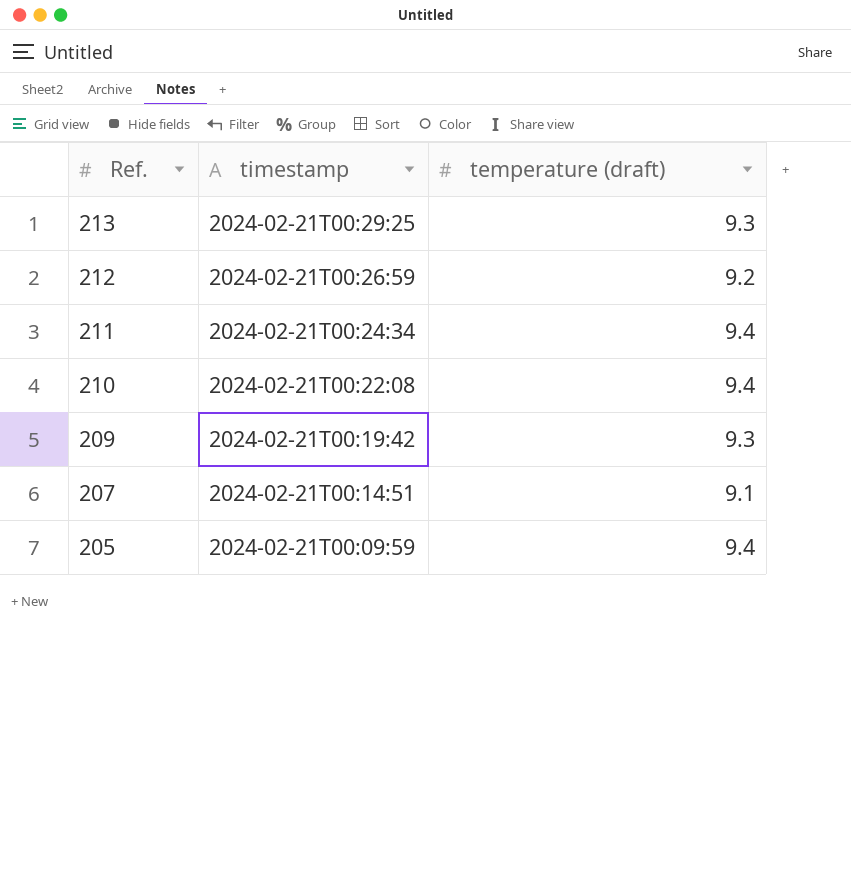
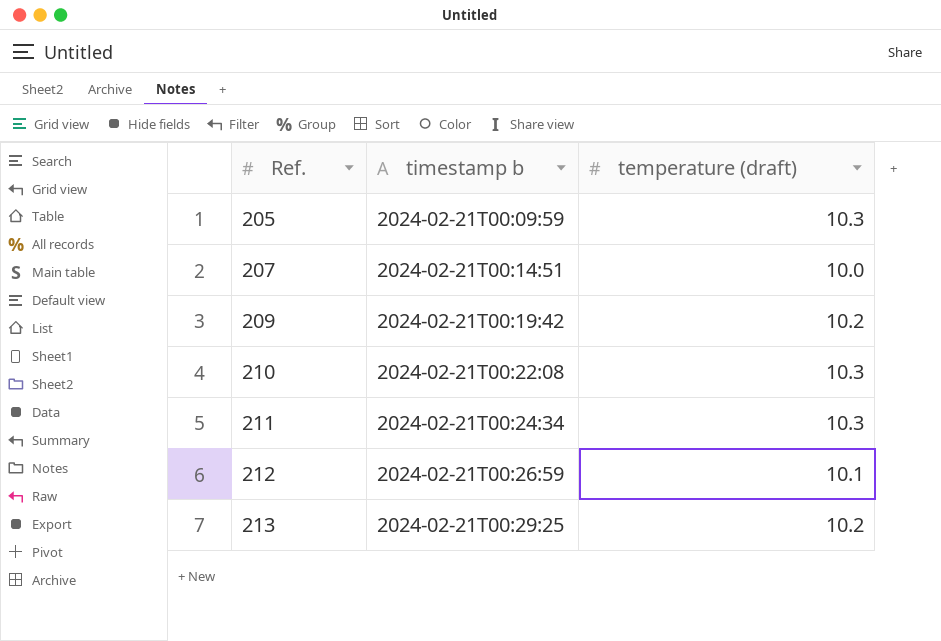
row order: Ref. descending -> Ref. ascending
column name: timestamp -> timestamp b
205 | temperature (draft): 9.4 -> 10.3
207 | temperature (draft): 9.1 -> 10.0
209 | temperature (draft): 9.3 -> 10.2
210 | temperature (draft): 9.4 -> 10.3
211 | temperature (draft): 9.4 -> 10.3
212 | temperature (draft): 9.2 -> 10.1
213 | temperature (draft): 9.3 -> 10.2

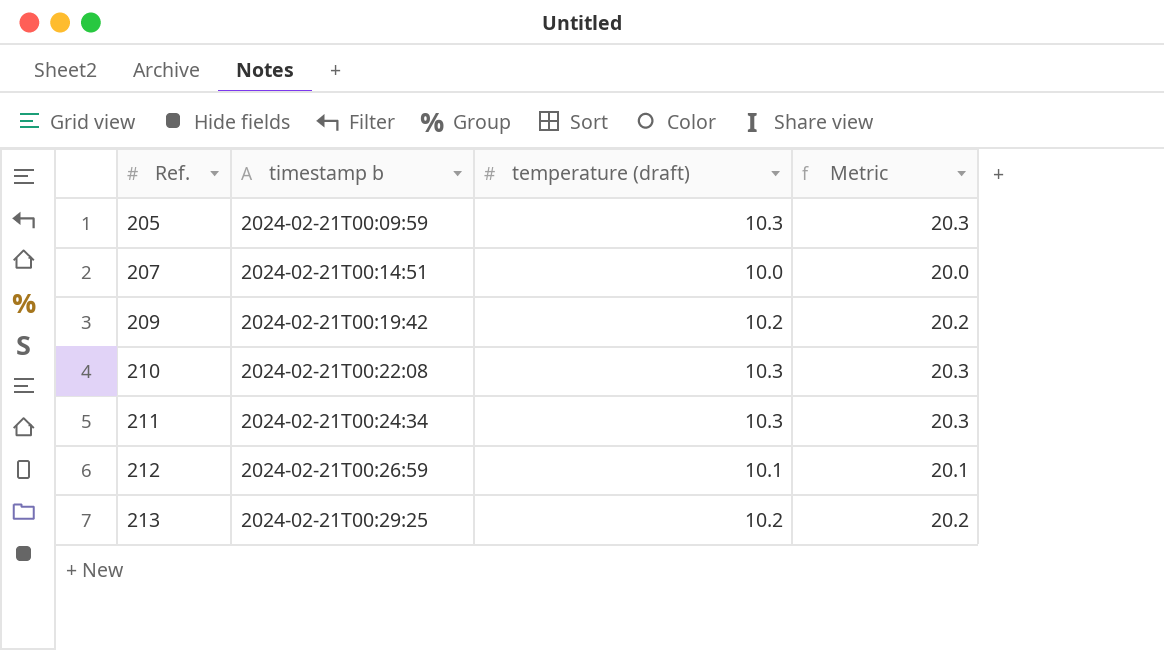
column Metric | formula: none -> [temperature (draft)] + 10

